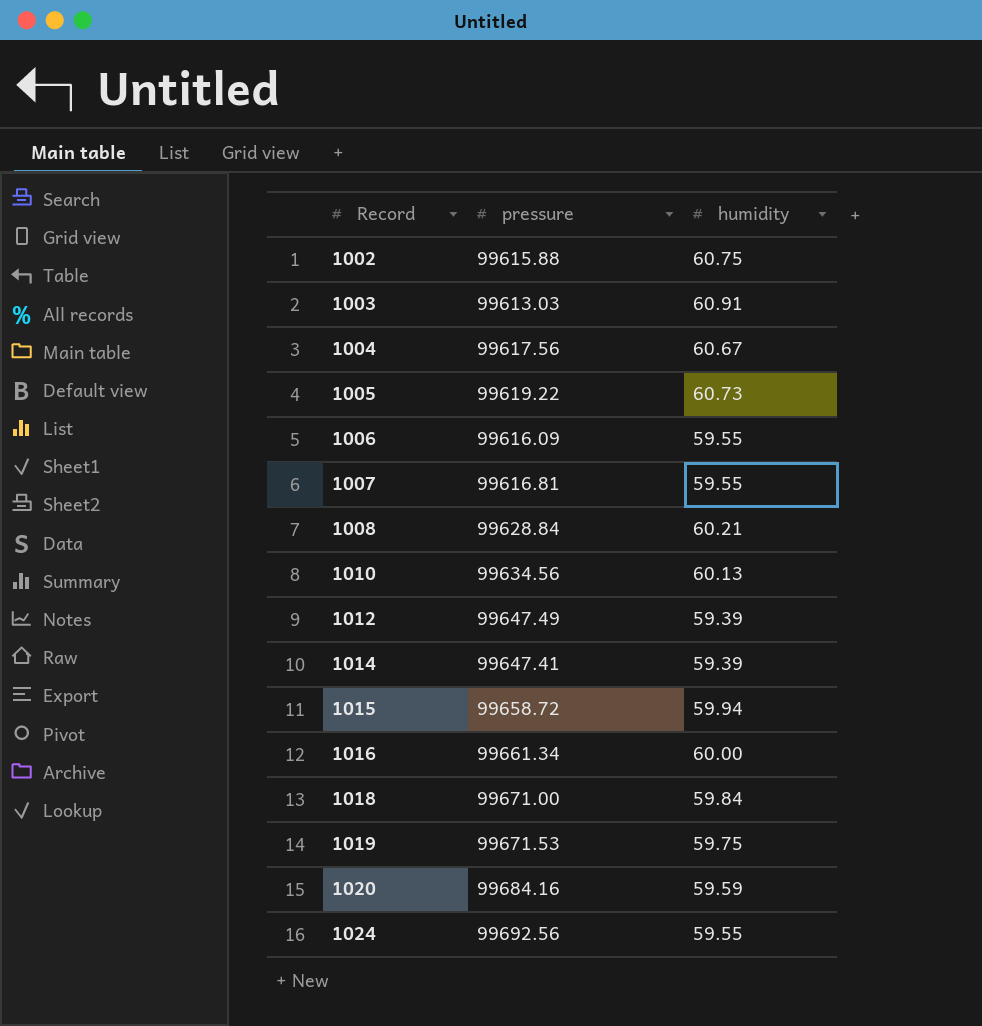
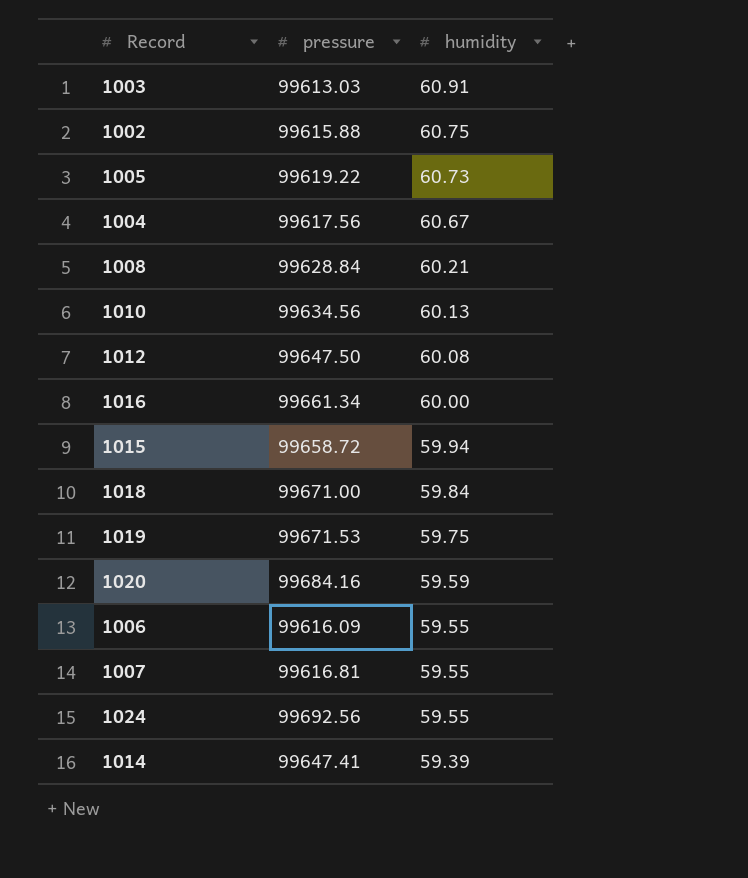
row order: Record ascending -> humidity descending
1012 | pressure: 99647.49 -> 99647.50
1012 | humidity: 59.39 -> 60.08

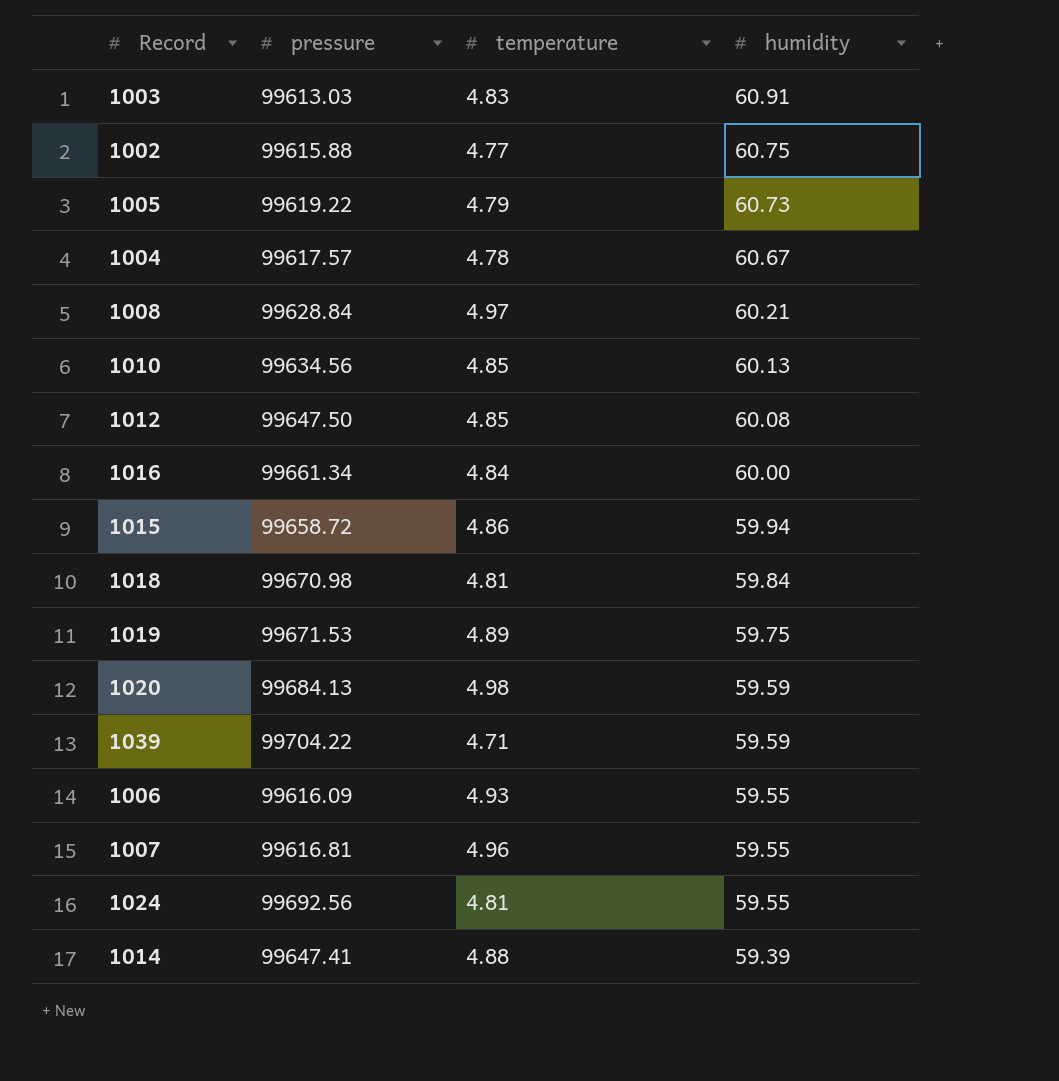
column temperature | position: none -> 3
1004 | pressure: 99617.56 -> 99617.57
1018 | pressure: 99671.00 -> 99670.98
1020 | pressure: 99684.16 -> 99684.13
row 1039: none -> 99704.22 | 4.71 | 59.59

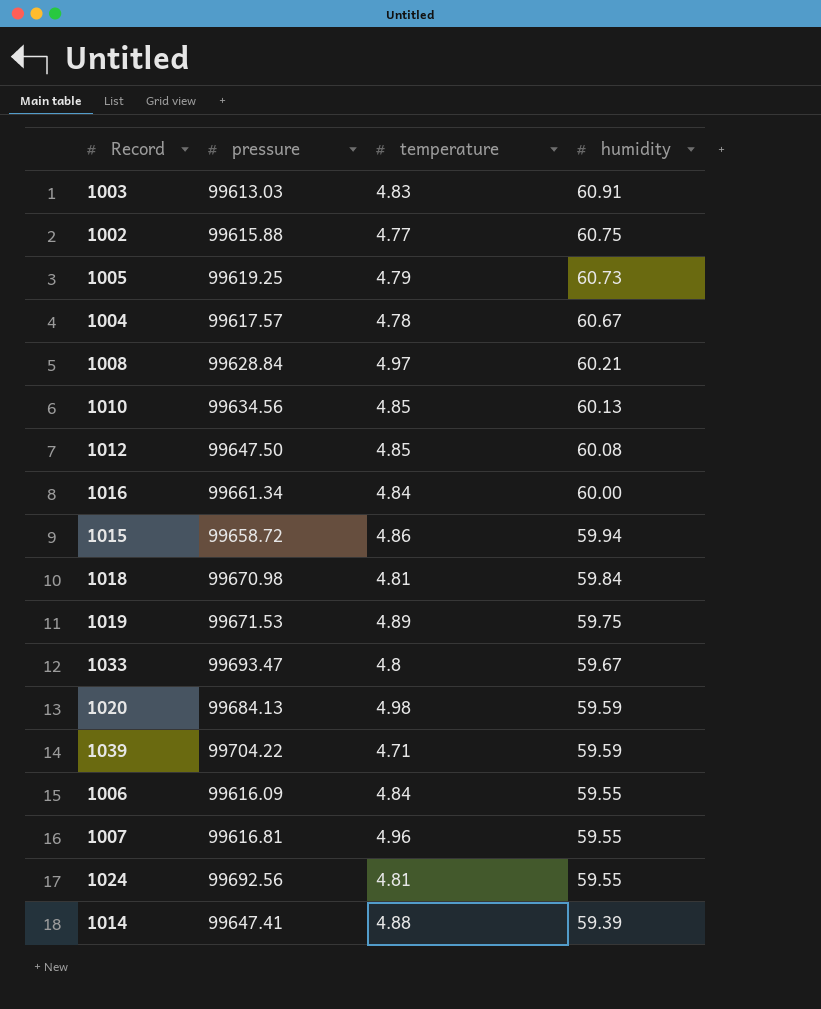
1005 | pressure: 99619.22 -> 99619.25
row 1033: none -> 99693.47 | 4.8 | 59.67
1006 | temperature: 4.93 -> 4.84

